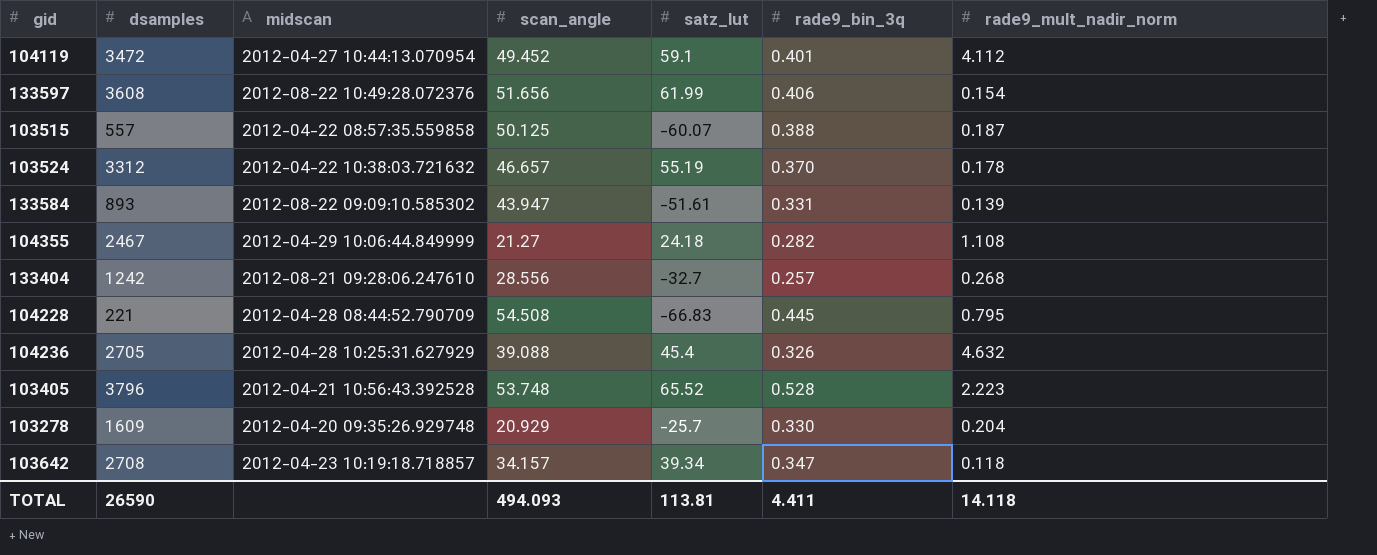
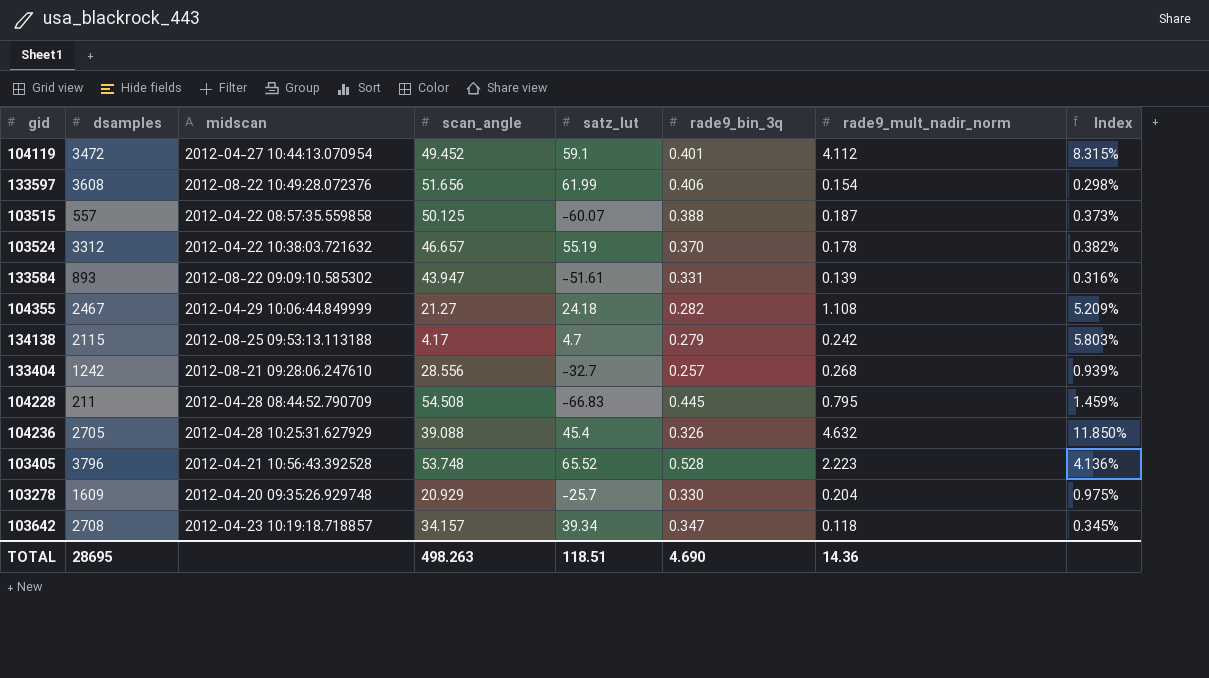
column Index | formula: none -> [rade9_mult_nadir_norm] / [scan_angle]
row 134138: none -> 2115 | 2012-08-25 09:53:13.113188 | 4.17 | 4.7 | 0.279 | 0.242 | 5.803%
104228 | dsamples: 221 -> 211
TOTAL | dsamples: 26590 -> 28695
TOTAL | scan_angle: 494.093 -> 498.263
TOTAL | satz_lut: 113.81 -> 118.51
TOTAL | rade9_bin_3q: 4.411 -> 4.690
TOTAL | rade9_mult_nadir_norm: 14.118 -> 14.36

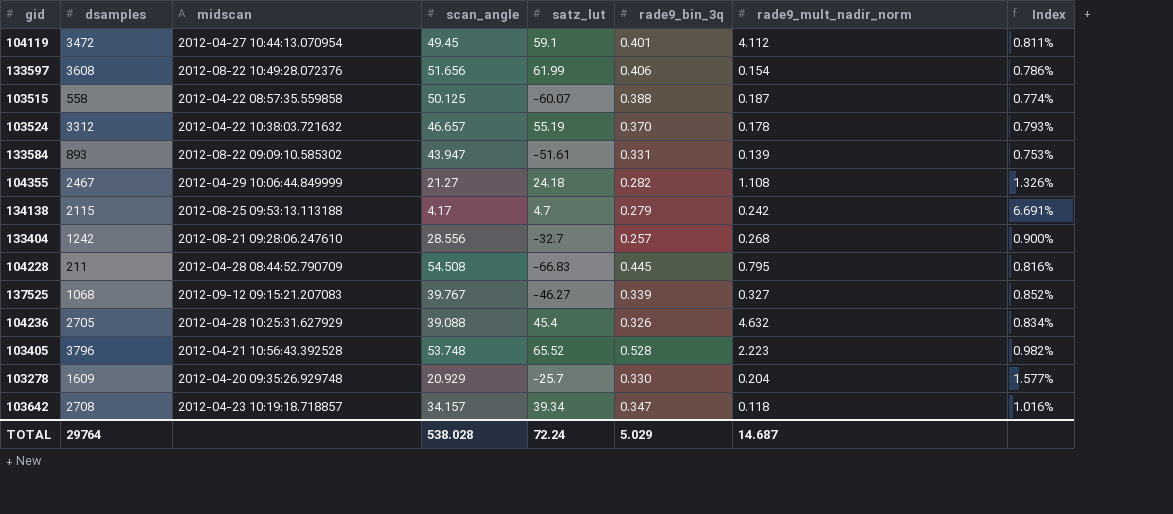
column Index | formula: [rade9_mult_nadir_norm] / [scan_angle] -> [rade9_bin_3q] / [scan_angle]
104119 | scan_angle: 49.452 -> 49.45
103515 | dsamples: 557 -> 558
row 137525: none -> 1068 | 2012-09-12 09:15:21.207083 | 39.767 | -46.27 | 0.339 | 0.327 | 0.852%
TOTAL | dsamples: 28695 -> 29764
TOTAL | scan_angle: 498.263 -> 538.028
TOTAL | satz_lut: 118.51 -> 72.24
TOTAL | rade9_bin_3q: 4.690 -> 5.029
TOTAL | rade9_mult_nadir_norm: 14.36 -> 14.687

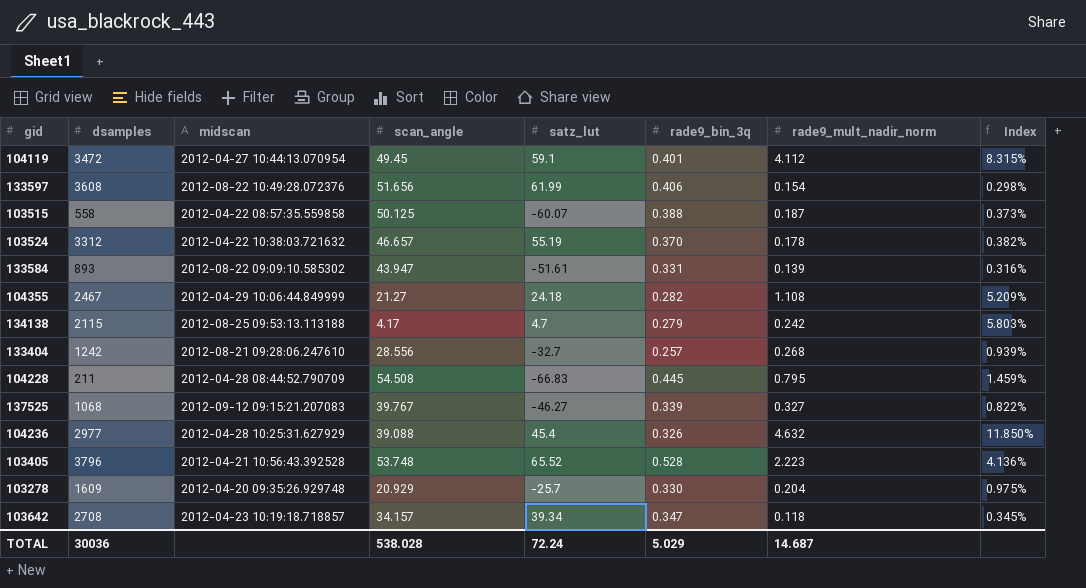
column Index | formula: [rade9_bin_3q] / [scan_angle] -> [rade9_mult_nadir_norm] / [scan_angle]
104236 | dsamples: 2705 -> 2977
TOTAL | dsamples: 29764 -> 30036

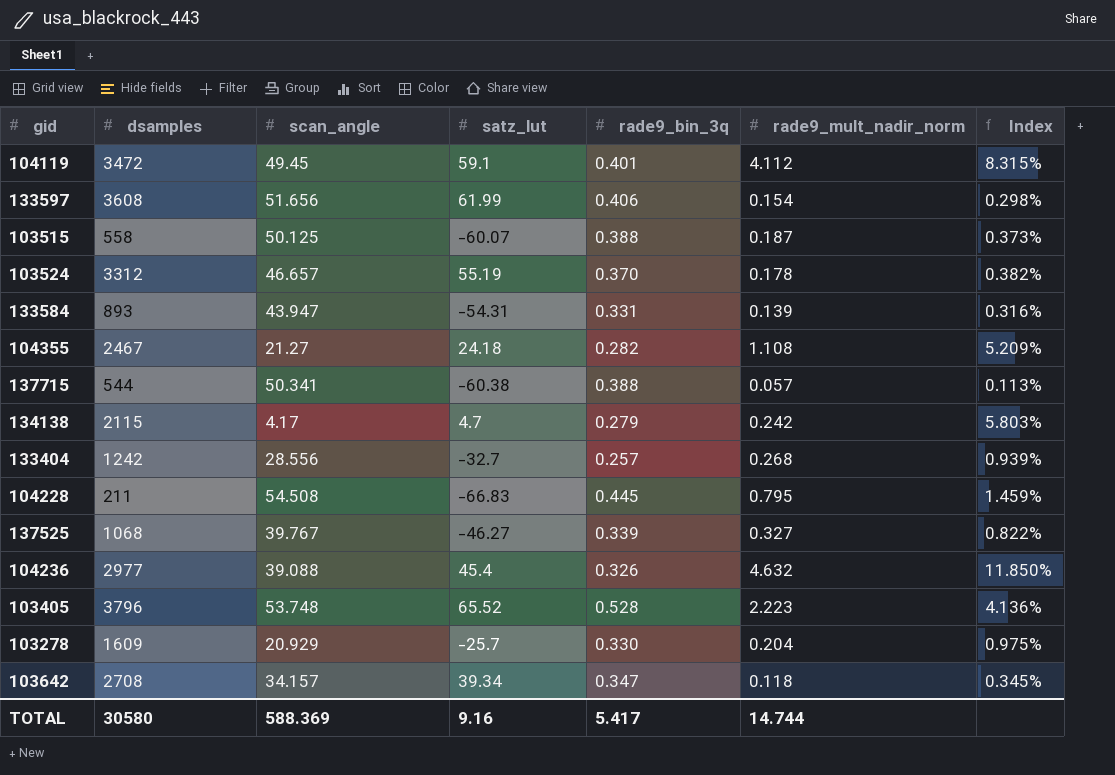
column midscan | position: 3 -> none
133584 | satz_lut: -51.61 -> -54.31
row 137715: none -> 544 | 50.341 | -60.38 | 0.388 | 0.057 | 0.113%
TOTAL | dsamples: 30036 -> 30580
TOTAL | scan_angle: 538.028 -> 588.369
TOTAL | satz_lut: 72.24 -> 9.16
TOTAL | rade9_bin_3q: 5.029 -> 5.417
TOTAL | rade9_mult_nadir_norm: 14.687 -> 14.744

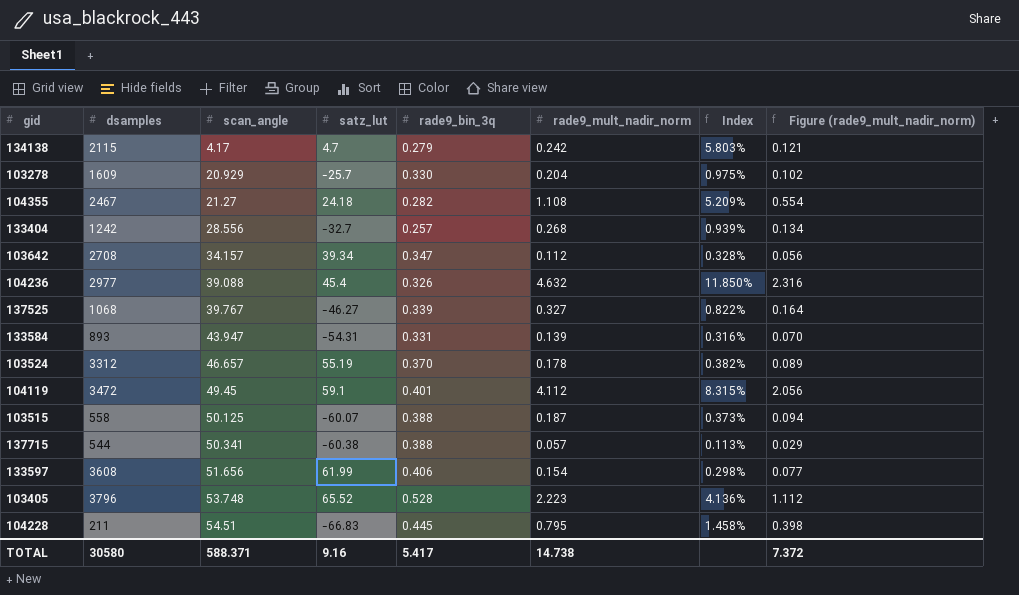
row order: none -> scan_angle ascending
column Figure (rade9_mult_nadir_norm) | formula: none -> [rade9_mult_nadir_norm] * 0.5
103642 | rade9_mult_nadir_norm: 0.118 -> 0.112
103642 | Index: 0.345% -> 0.328%
104228 | scan_angle: 54.508 -> 54.51
104228 | Index: 1.459% -> 1.458%
TOTAL | scan_angle: 588.369 -> 588.371
TOTAL | rade9_mult_nadir_norm: 14.744 -> 14.738

